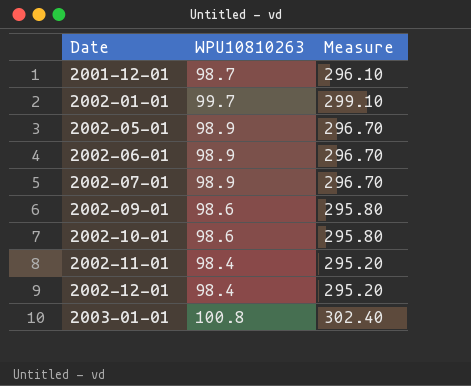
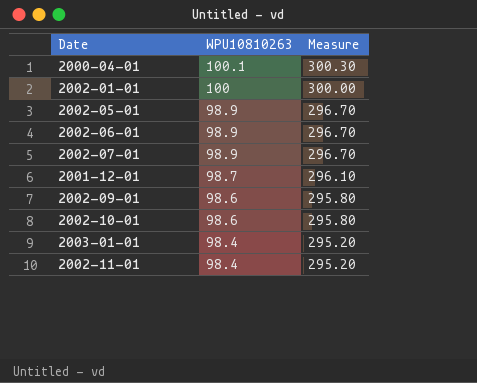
row order: Date ascending -> WPU10810263 descending
row 2002-12-01: 98.4 | 295.20 -> none
row 2000-04-01: none -> 100.1 | 300.30
2002-01-01 | WPU10810263: 99.7 -> 100
2002-01-01 | Measure: 299.10 -> 300.00
2003-01-01 | WPU10810263: 100.8 -> 98.4
2003-01-01 | Measure: 302.40 -> 295.20

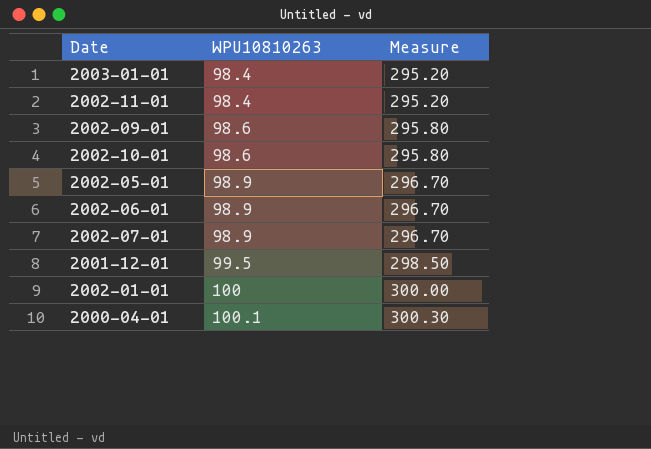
row order: WPU10810263 descending -> WPU10810263 ascending
2001-12-01 | WPU10810263: 98.7 -> 99.5
2001-12-01 | Measure: 296.10 -> 298.50

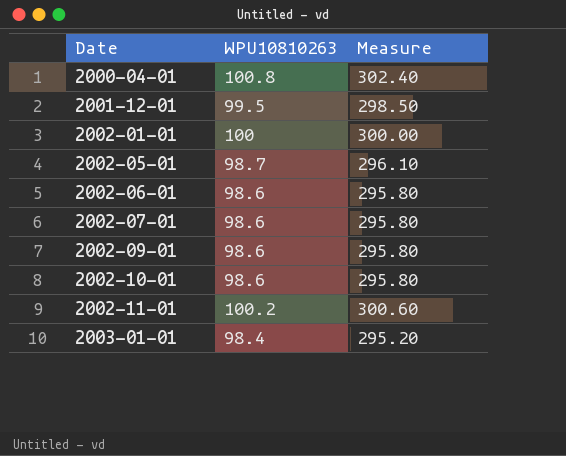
row order: WPU10810263 ascending -> Date ascending
2000-04-01 | WPU10810263: 100.1 -> 100.8
2000-04-01 | Measure: 300.30 -> 302.40
2002-05-01 | WPU10810263: 98.9 -> 98.7
2002-05-01 | Measure: 296.70 -> 296.10
2002-06-01 | WPU10810263: 98.9 -> 98.6
2002-06-01 | Measure: 296.70 -> 295.80
2002-07-01 | WPU10810263: 98.9 -> 98.6
2002-07-01 | Measure: 296.70 -> 295.80
2002-11-01 | WPU10810263: 98.4 -> 100.2
2002-11-01 | Measure: 295.20 -> 300.60

